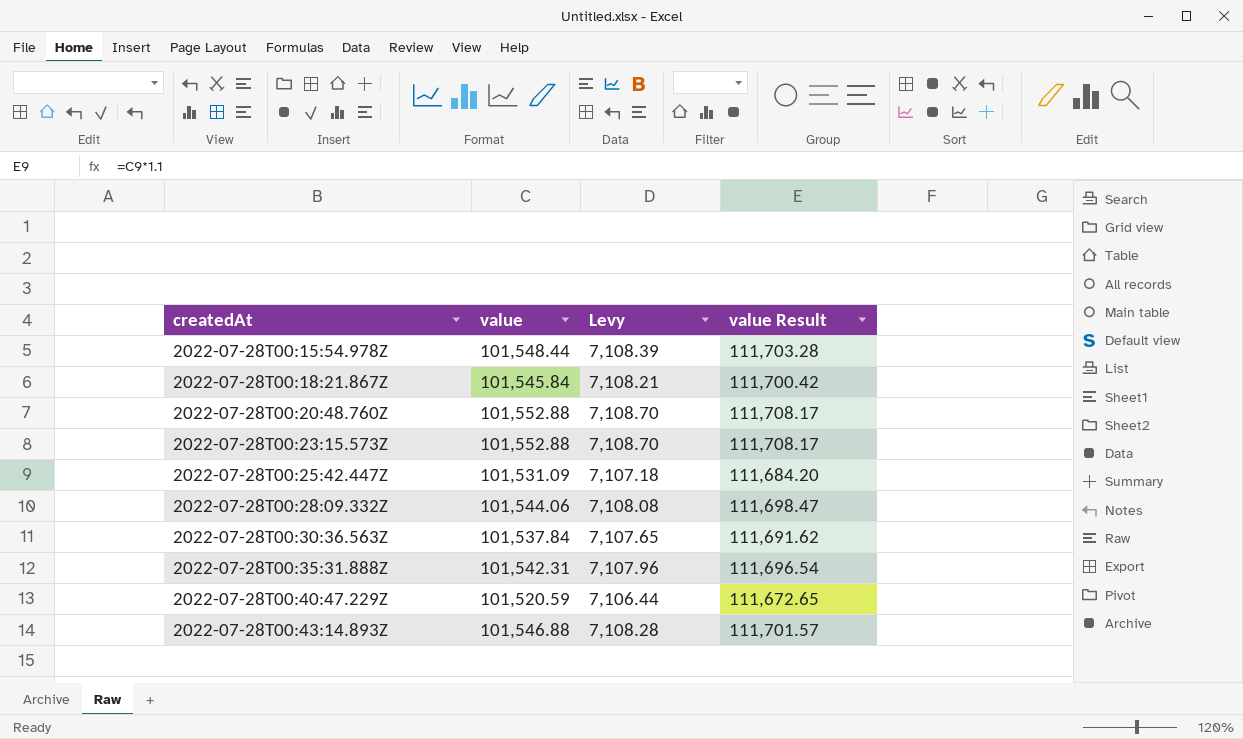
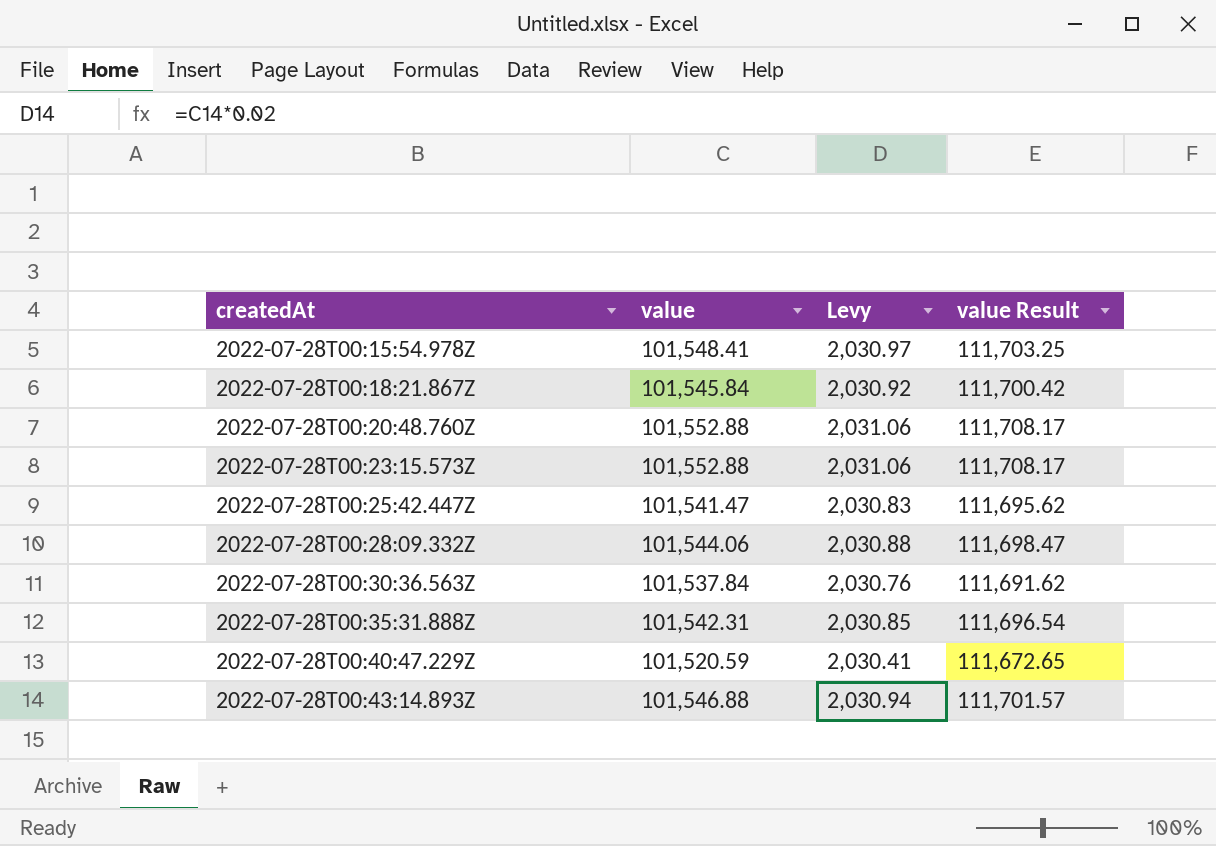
column Levy | formula: [value] * 0.07 -> [value] * 0.02
2022-07-28T00:15:54.978Z | value: 101,548.44 -> 101,548.41
2022-07-28T00:15:54.978Z | value Result: 111,703.28 -> 111,703.25
2022-07-28T00:25:42.447Z | value: 101,531.09 -> 101,541.47
2022-07-28T00:25:42.447Z | value Result: 111,684.20 -> 111,695.62

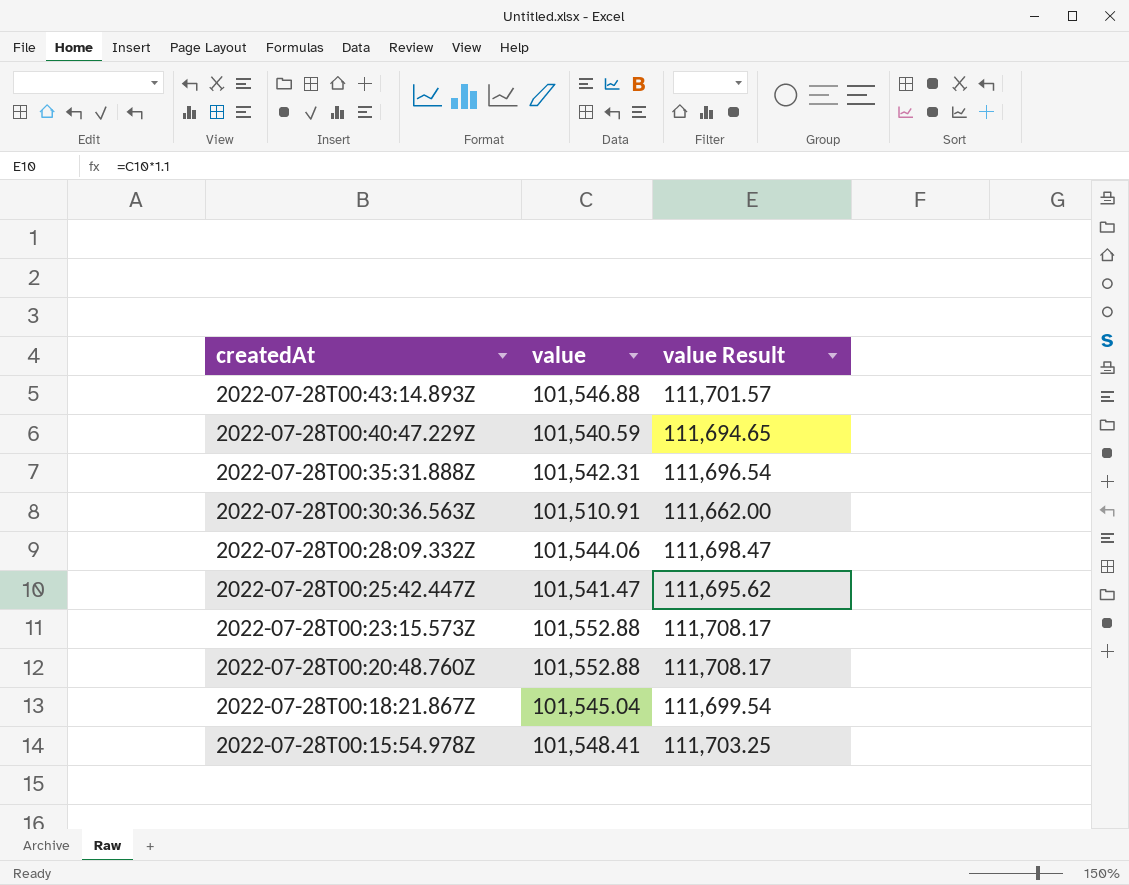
row order: createdAt ascending -> createdAt descending
column Levy | formula: [value] * 0.02 -> none
2022-07-28T00:40:47.229Z | value: 101,520.59 -> 101,540.59
2022-07-28T00:40:47.229Z | value Result: 111,672.65 -> 111,694.65
2022-07-28T00:30:36.563Z | value: 101,537.84 -> 101,510.91
2022-07-28T00:30:36.563Z | value Result: 111,691.62 -> 111,662.00
2022-07-28T00:18:21.867Z | value: 101,545.84 -> 101,545.04
2022-07-28T00:18:21.867Z | value Result: 111,700.42 -> 111,699.54

